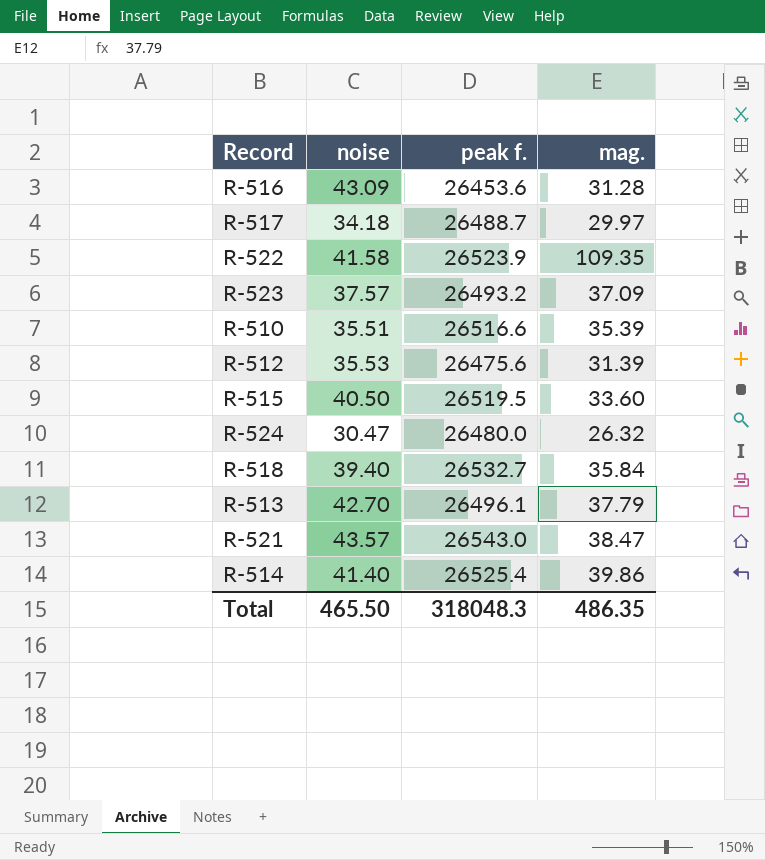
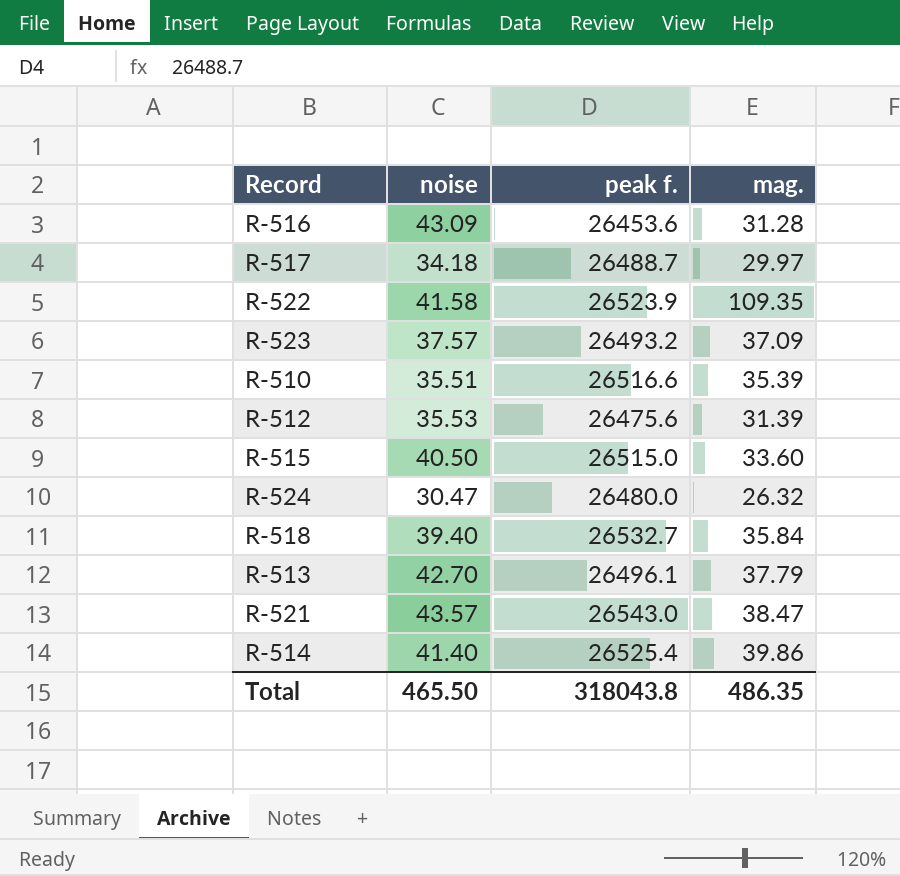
R-515 | peak f.: 26519.5 -> 26515.0
Total | peak f.: 318048.3 -> 318043.8

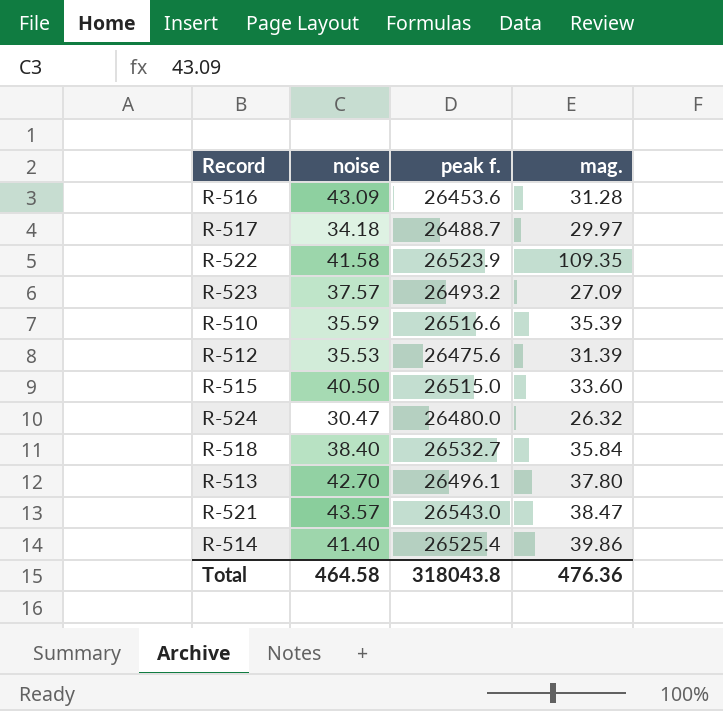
R-523 | mag.: 37.09 -> 27.09
R-510 | noise: 35.51 -> 35.59
R-518 | noise: 39.40 -> 38.40
R-513 | mag.: 37.79 -> 37.80
Total | noise: 465.50 -> 464.58
Total | mag.: 486.35 -> 476.36

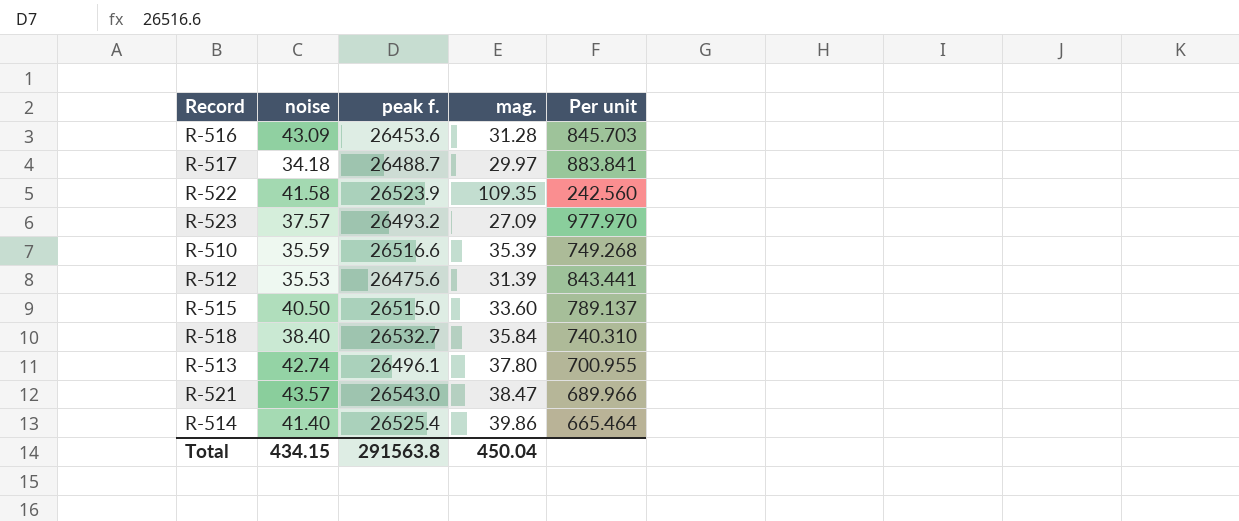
column Per unit | formula: none -> [peak f.] / [mag.]
row R-524: 30.47 | 26480.0 | 26.32 -> none
R-513 | noise: 42.70 -> 42.74
Total | noise: 464.58 -> 434.15
Total | peak f.: 318043.8 -> 291563.8
Total | mag.: 476.36 -> 450.04

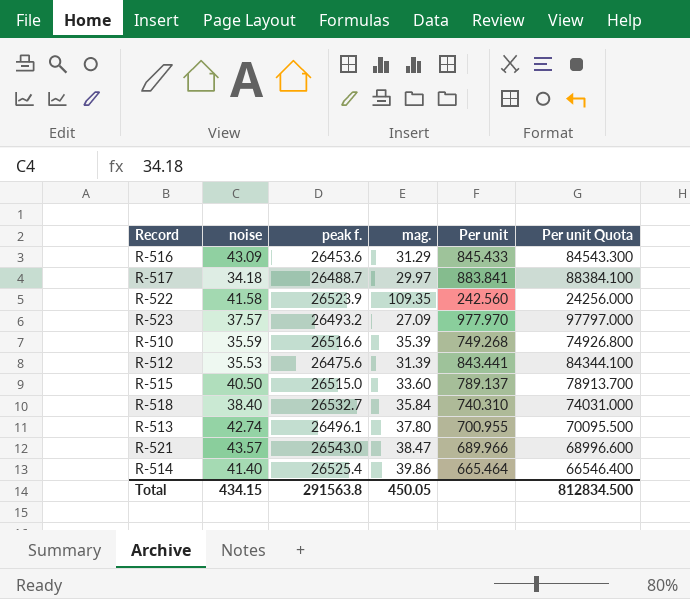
column Per unit Quota | formula: none -> [Per unit] * 100
R-516 | mag.: 31.28 -> 31.29
R-516 | Per unit: 845.703 -> 845.433
Total | mag.: 450.04 -> 450.05

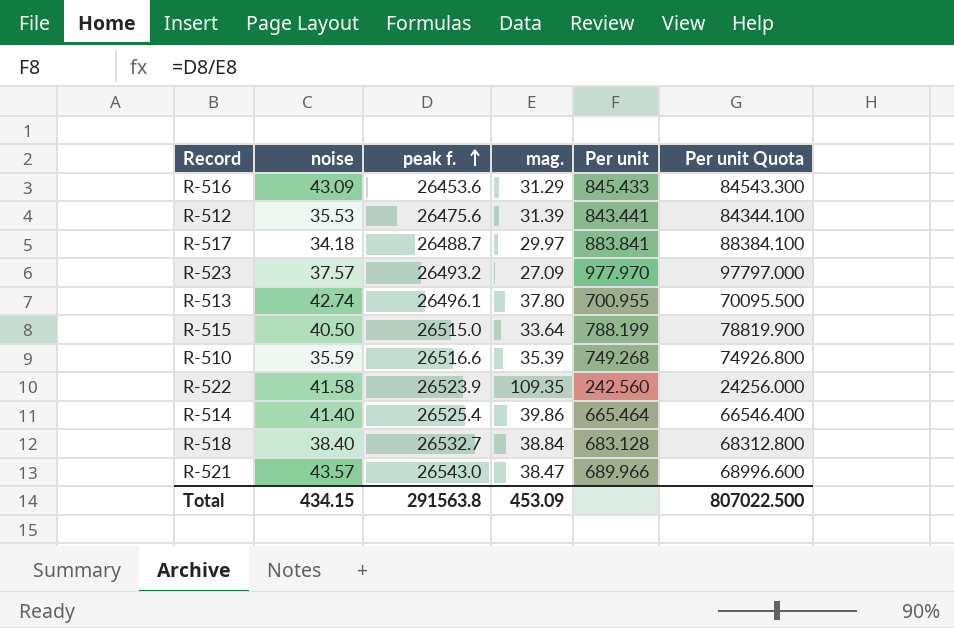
row order: none -> peak f. ascending
R-515 | mag.: 33.60 -> 33.64
R-515 | Per unit: 789.137 -> 788.199
R-515 | Per unit Quota: 78913.700 -> 78819.900
R-518 | mag.: 35.84 -> 38.84
R-518 | Per unit: 740.310 -> 683.128
R-518 | Per unit Quota: 74031.000 -> 68312.800
Total | mag.: 450.05 -> 453.09
Total | Per unit Quota: 812834.500 -> 807022.500

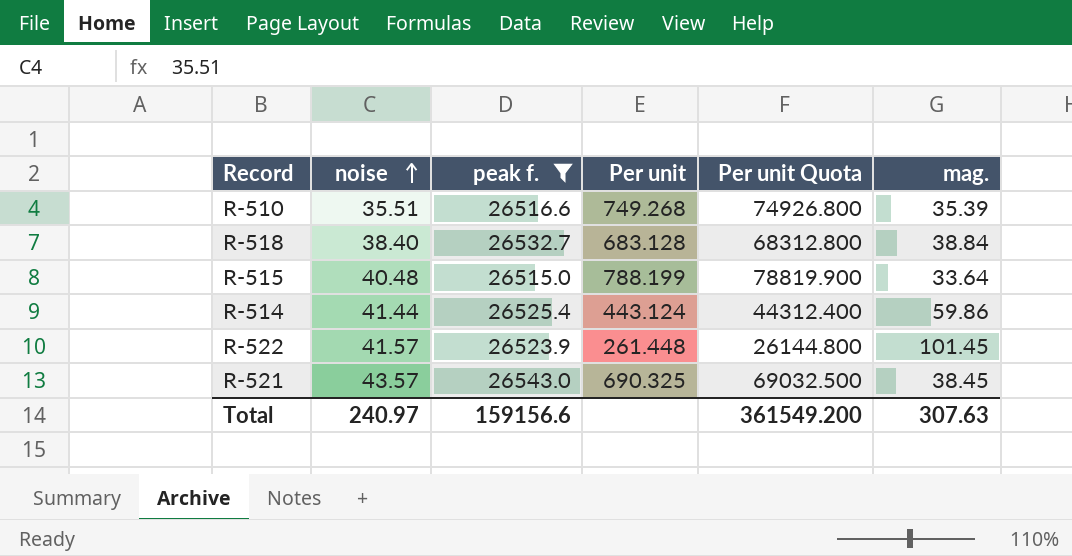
filter: none -> peak f. >= 26515.0
row order: peak f. ascending -> noise ascending
column mag. | position: 4 -> 6
R-510 | noise: 35.59 -> 35.51
R-515 | noise: 40.50 -> 40.48
R-514 | noise: 41.40 -> 41.44
R-514 | Per unit: 665.464 -> 443.124
R-514 | Per unit Quota: 66546.400 -> 44312.400
R-514 | mag.: 39.86 -> 59.86
R-522 | noise: 41.58 -> 41.57
R-522 | Per unit: 242.560 -> 261.448
R-522 | Per unit Quota: 24256.000 -> 26144.800
R-522 | mag.: 109.35 -> 101.45
R-521 | Per unit: 689.966 -> 690.325
R-521 | Per unit Quota: 68996.600 -> 69032.500
R-521 | mag.: 38.47 -> 38.45
Total | noise: 434.15 -> 240.97
Total | peak f.: 291563.8 -> 159156.6
Total | Per unit Quota: 807022.500 -> 361549.200
Total | mag.: 453.09 -> 307.63

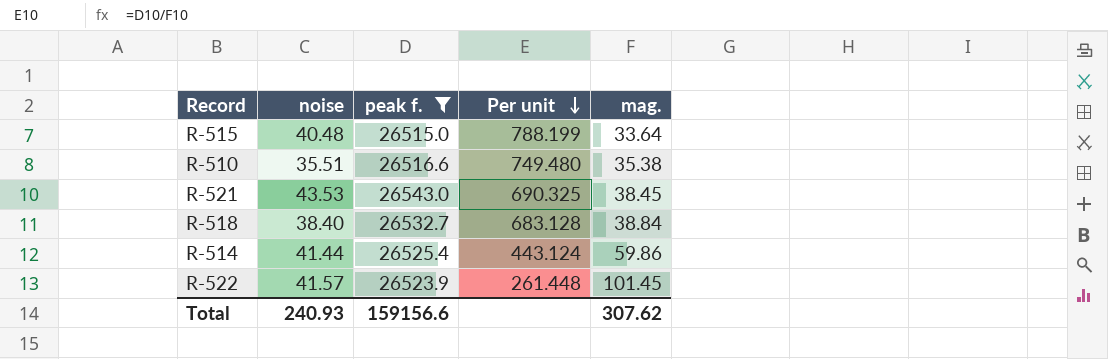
row order: noise ascending -> Per unit descending
column Per unit Quota | formula: [Per unit] * 100 -> none
R-510 | Per unit: 749.268 -> 749.480
R-510 | mag.: 35.39 -> 35.38
R-521 | noise: 43.57 -> 43.53
Total | noise: 240.97 -> 240.93
Total | mag.: 307.63 -> 307.62

